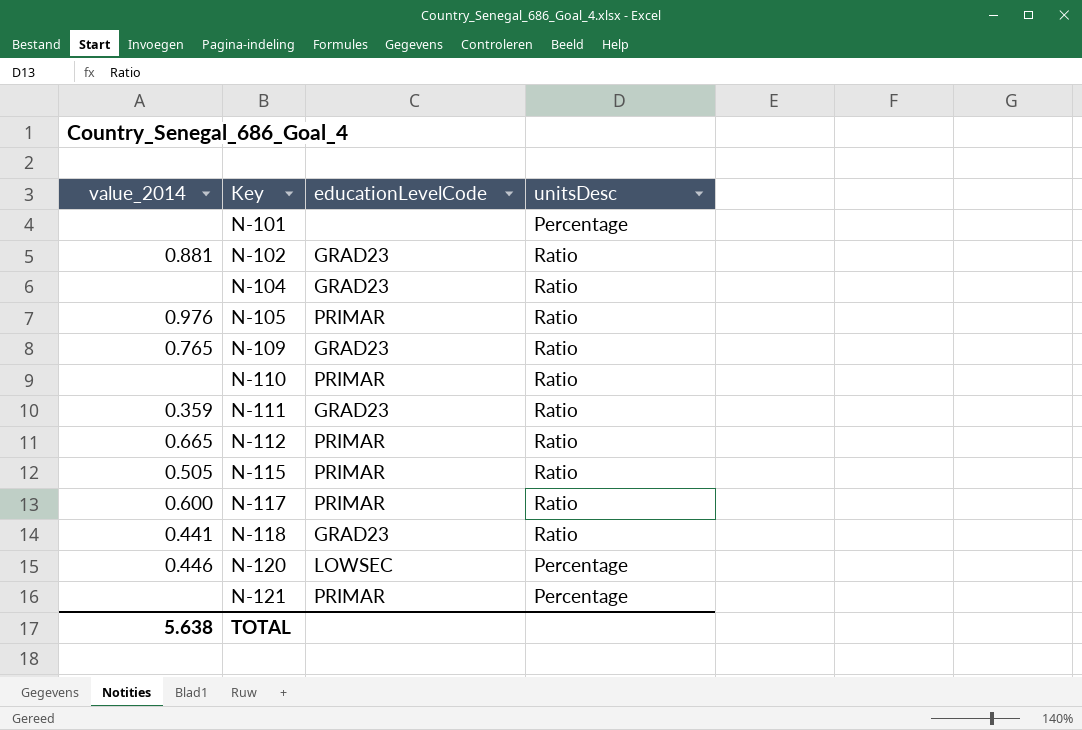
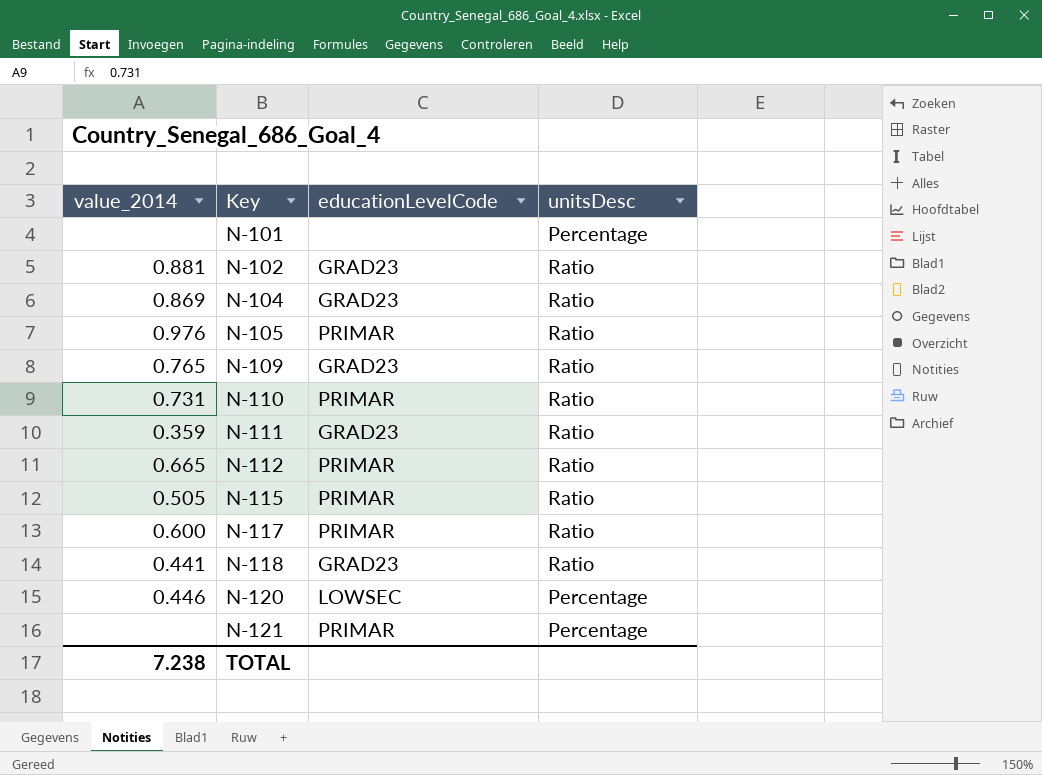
N-104 | value_2014: none -> 0.869
N-110 | value_2014: none -> 0.731
TOTAL | value_2014: 5.638 -> 7.238

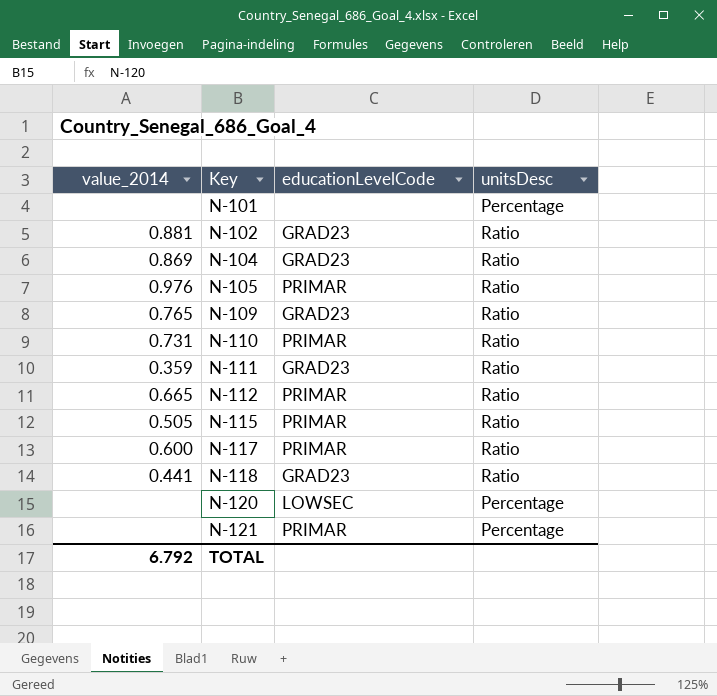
N-120 | value_2014: 0.446 -> none
TOTAL | value_2014: 7.238 -> 6.792

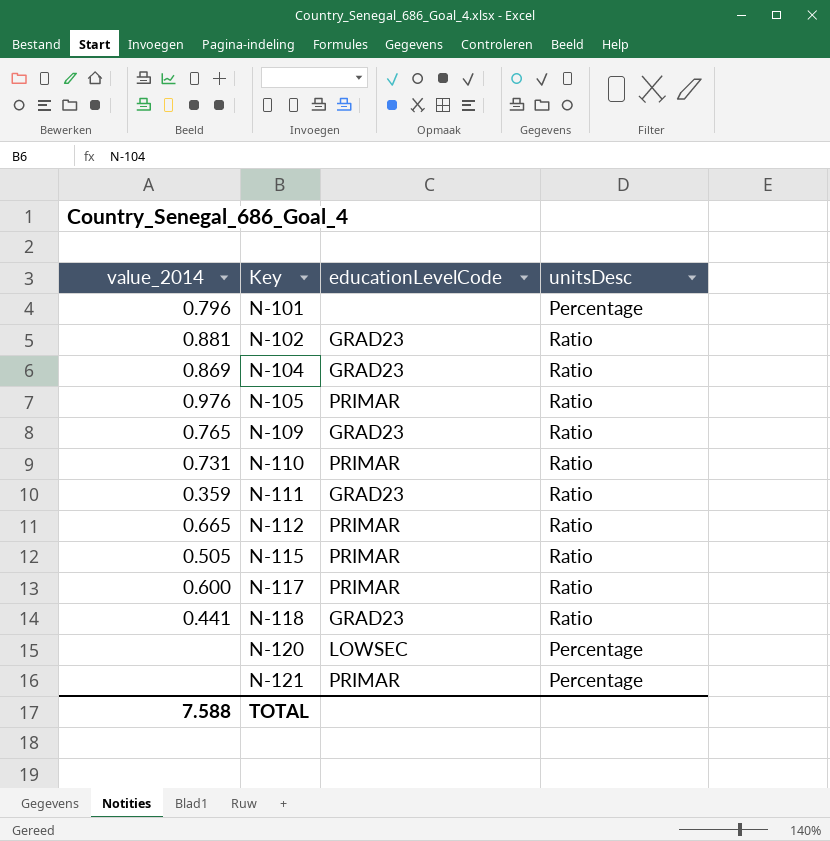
N-101 | value_2014: none -> 0.796
TOTAL | value_2014: 6.792 -> 7.588

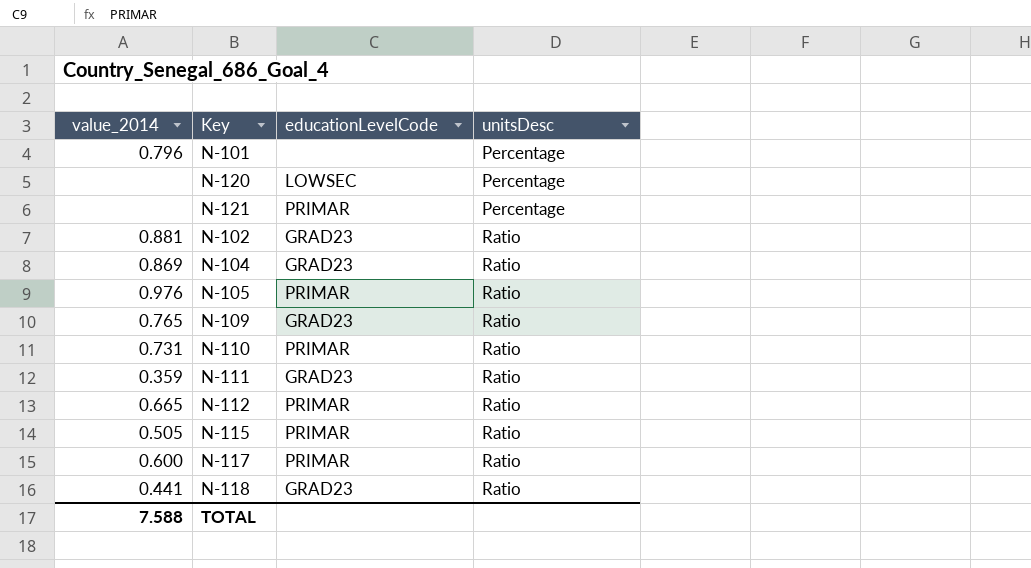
row order: Key ascending -> unitsDesc ascending

